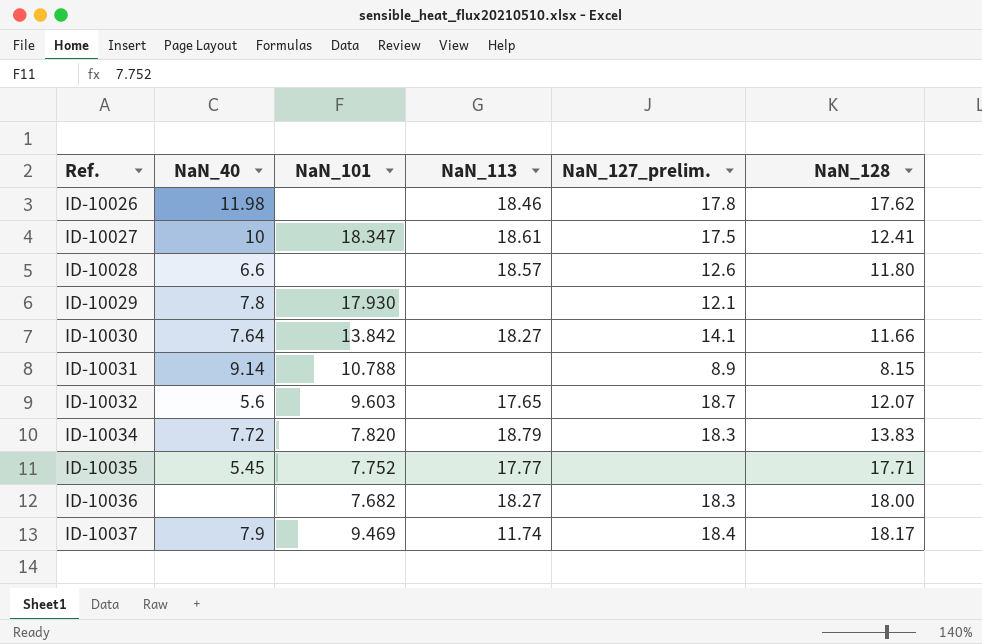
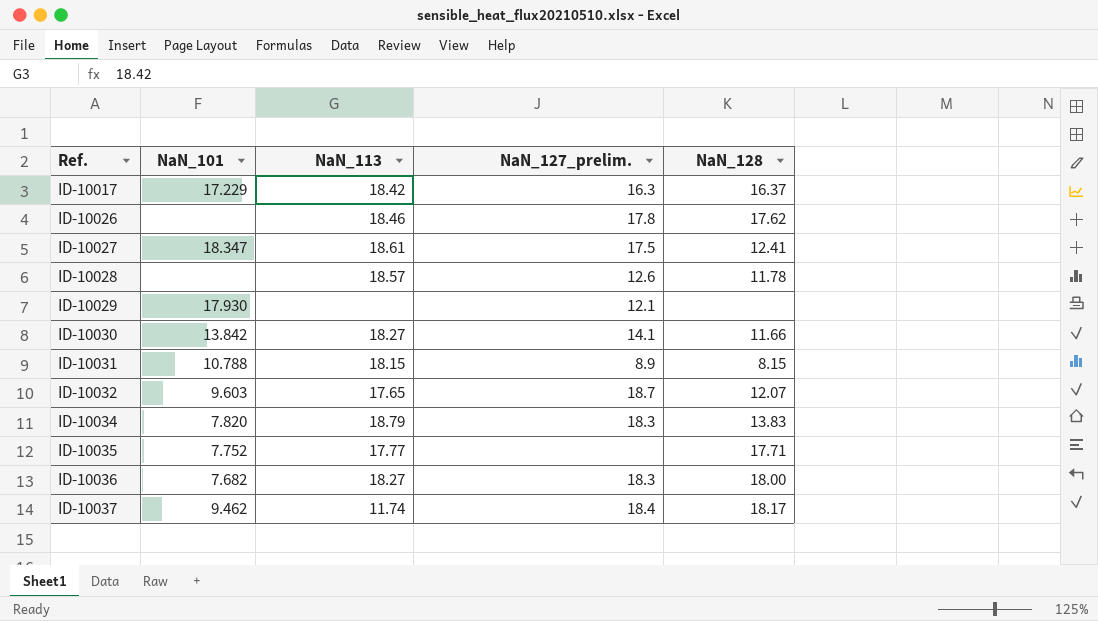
column NaN_40 | position: 2 -> none
row ID-10017: none -> 17.229 | 18.42 | 16.3 | 16.37
ID-10028 | NaN_128: 11.80 -> 11.78
ID-10031 | NaN_113: none -> 18.15
ID-10037 | NaN_101: 9.469 -> 9.462

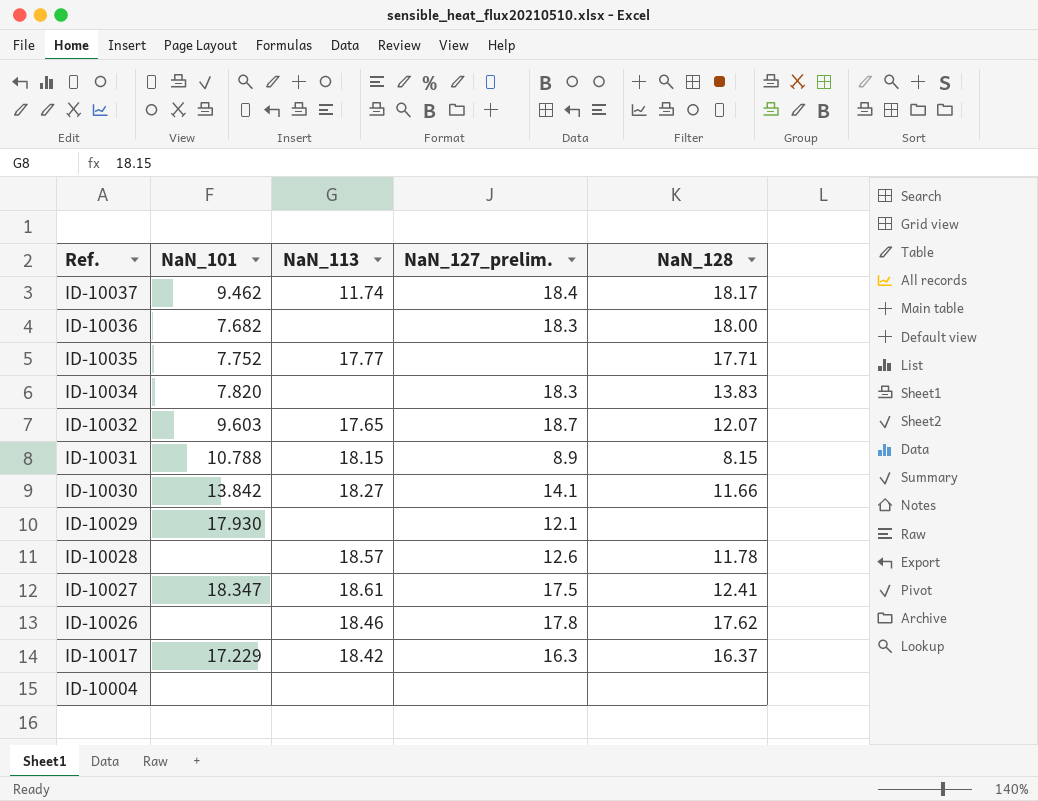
row order: Ref. ascending -> Ref. descending
ID-10036 | NaN_113: 18.27 -> none
ID-10034 | NaN_113: 18.79 -> none
row ID-10004: none -> none | none | none | none

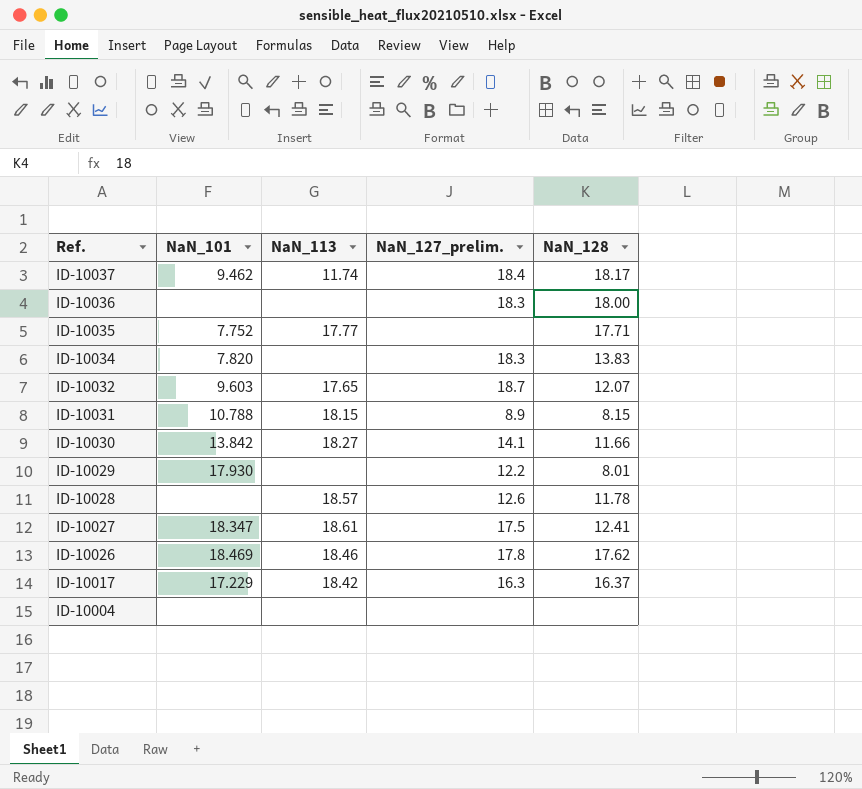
ID-10036 | NaN_101: 7.682 -> none
ID-10029 | NaN_127_prelim.: 12.1 -> 12.2
ID-10029 | NaN_128: none -> 8.01
ID-10026 | NaN_101: none -> 18.469

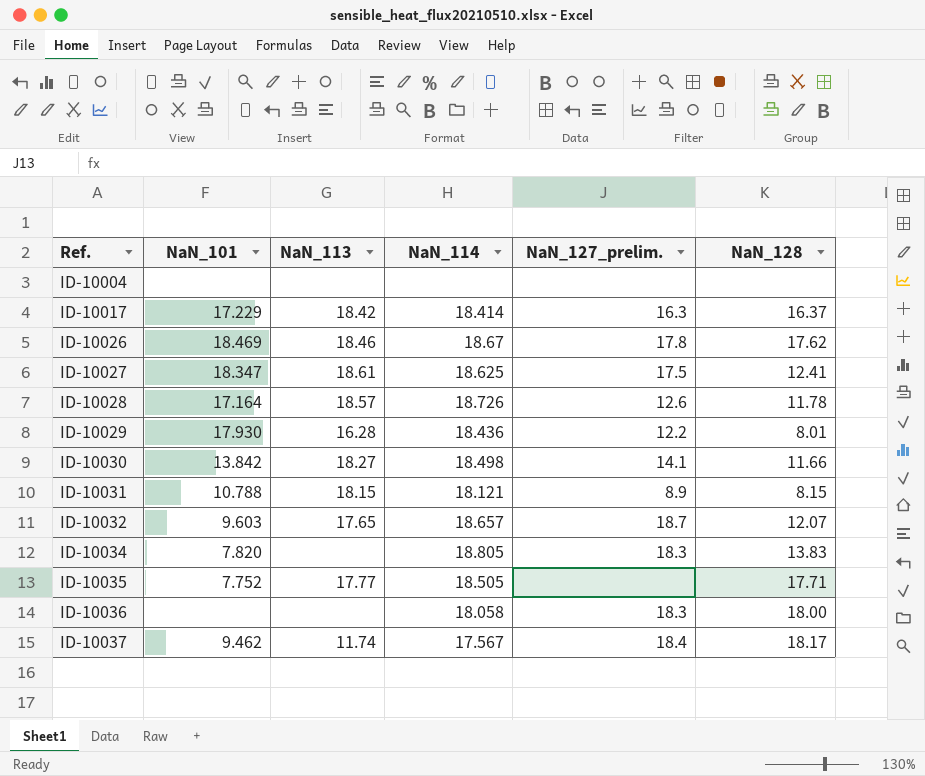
row order: Ref. descending -> Ref. ascending
column NaN_114 | position: none -> 4
ID-10028 | NaN_101: none -> 17.164
ID-10029 | NaN_113: none -> 16.28

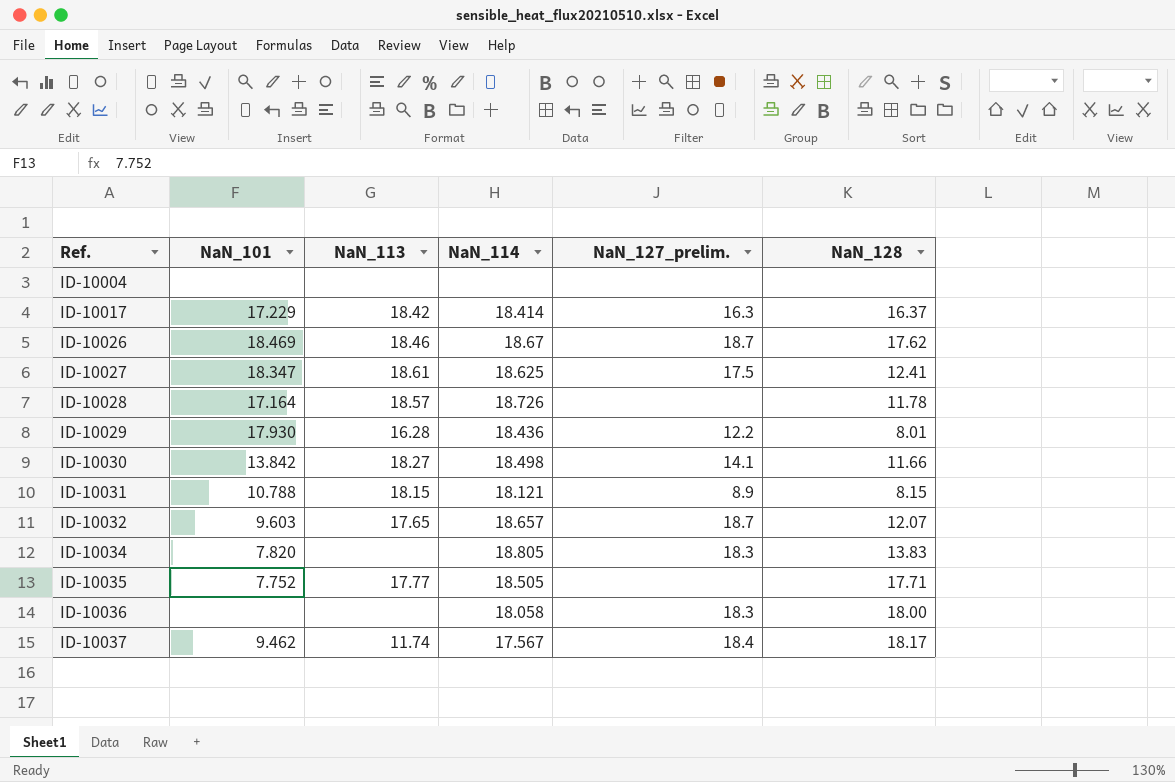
ID-10026 | NaN_127_prelim.: 17.8 -> 18.7
ID-10028 | NaN_127_prelim.: 12.6 -> none

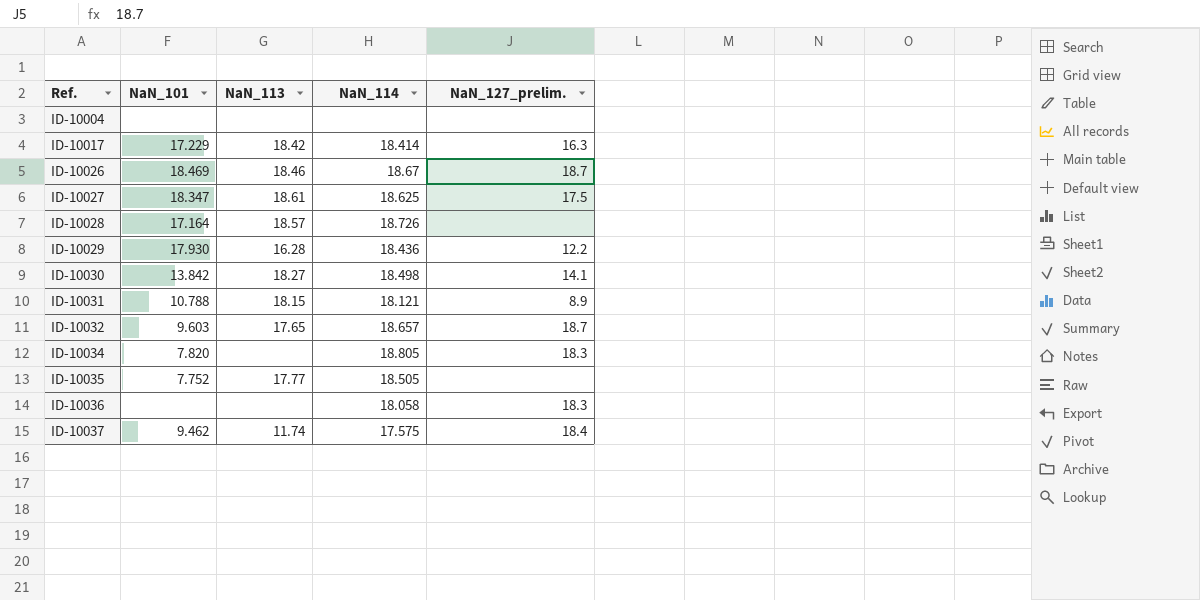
column NaN_128 | position: 6 -> none
ID-10037 | NaN_114: 17.567 -> 17.575

